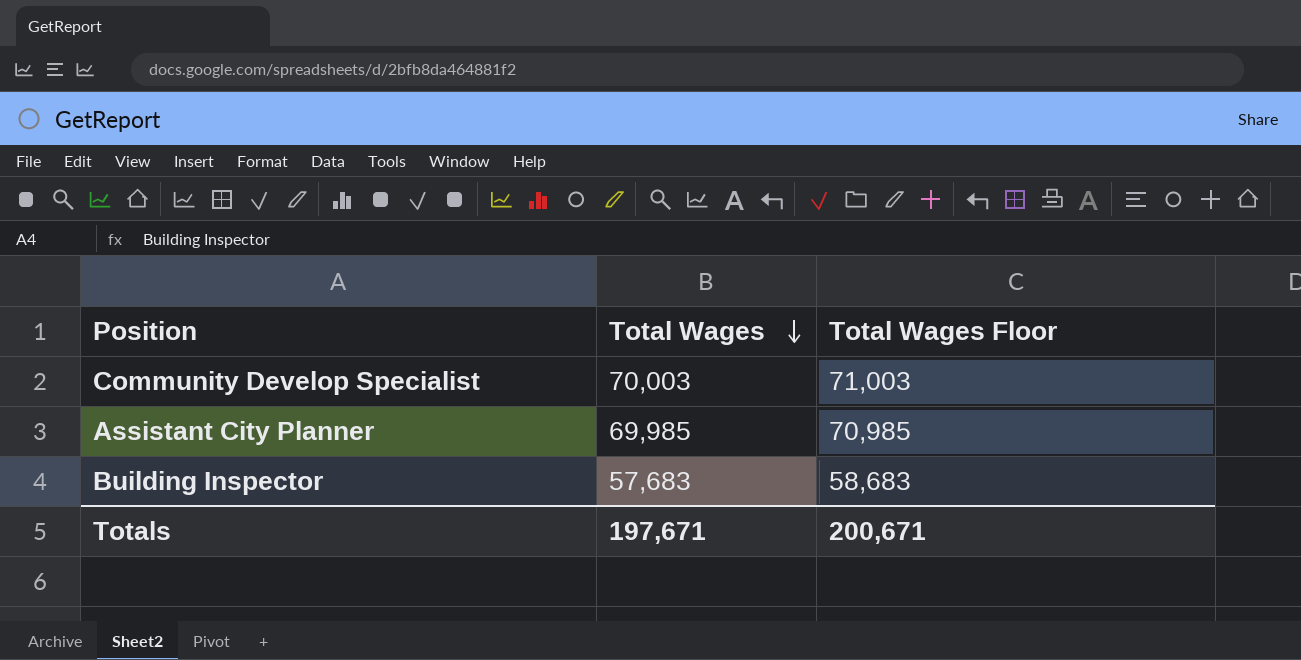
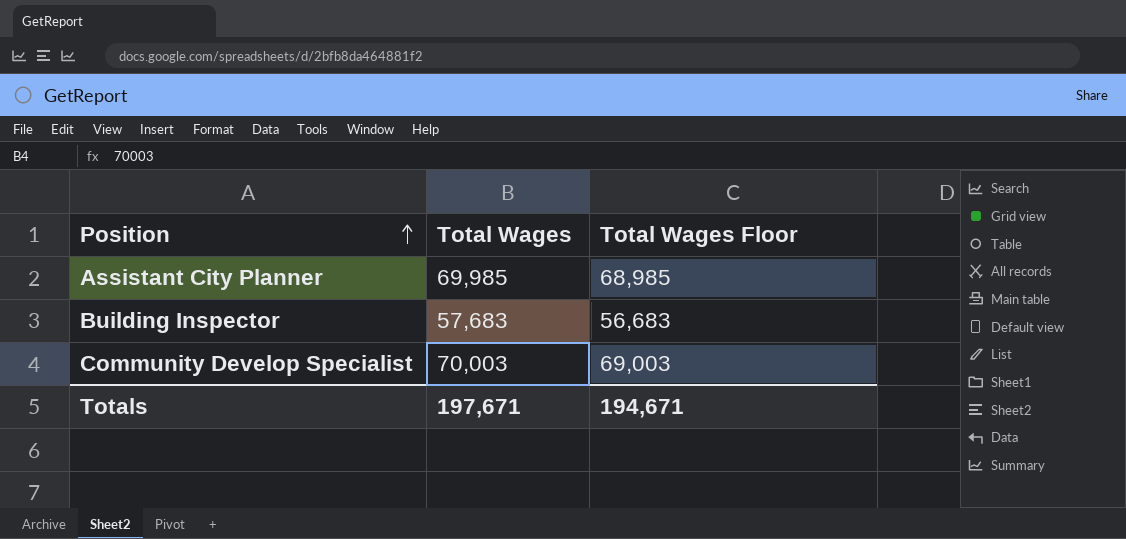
row order: Total Wages descending -> Position ascending
column Total Wages Floor | formula: [Total Wages] + 1000 -> [Total Wages] - 1000
Totals | Total Wages Floor: 200,671 -> 194,671

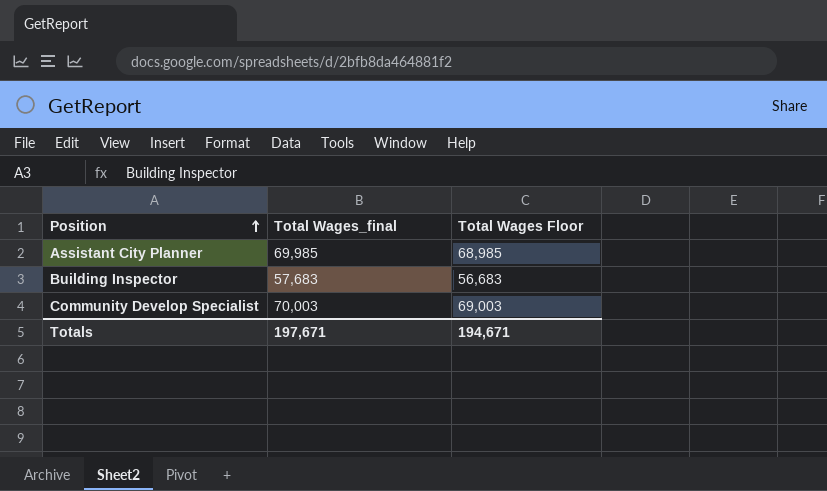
column name: Total Wages -> Total Wages_final

